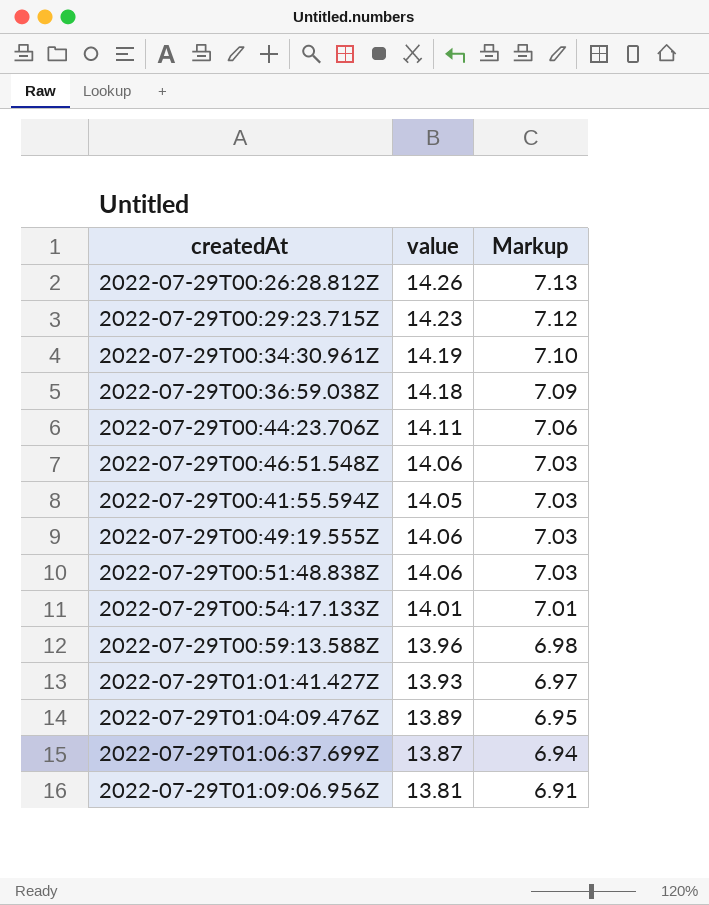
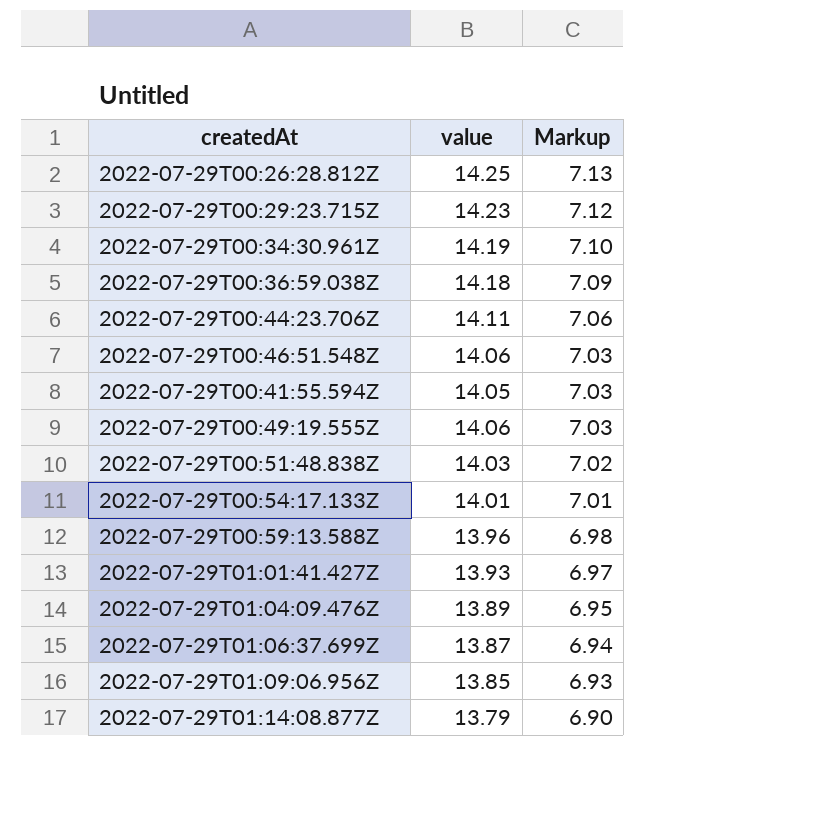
2022-07-29T00:26:28.812Z | value: 14.26 -> 14.25
2022-07-29T00:51:48.838Z | value: 14.06 -> 14.03
2022-07-29T00:51:48.838Z | Markup: 7.03 -> 7.02
2022-07-29T01:09:06.956Z | value: 13.81 -> 13.85
2022-07-29T01:09:06.956Z | Markup: 6.91 -> 6.93
row 2022-07-29T01:14:08.877Z: none -> 13.79 | 6.90

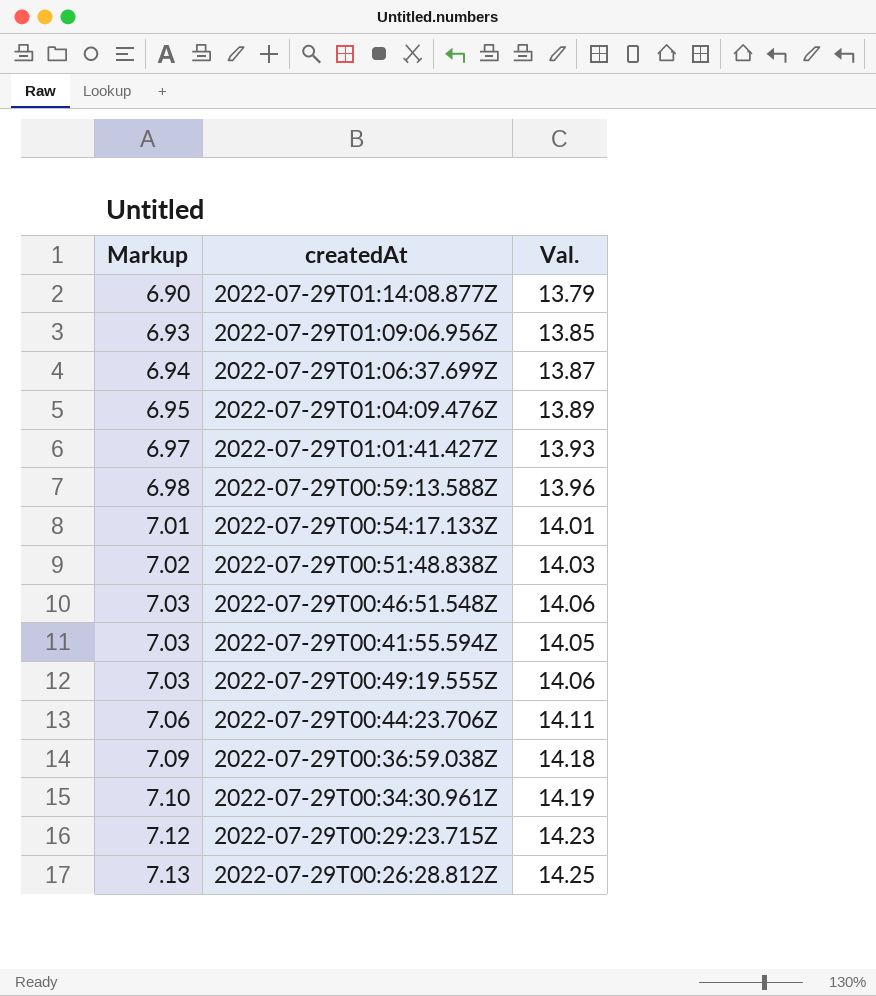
row order: Markup descending -> Markup ascending
column Markup | position: 3 -> 1
column name: value -> Val.

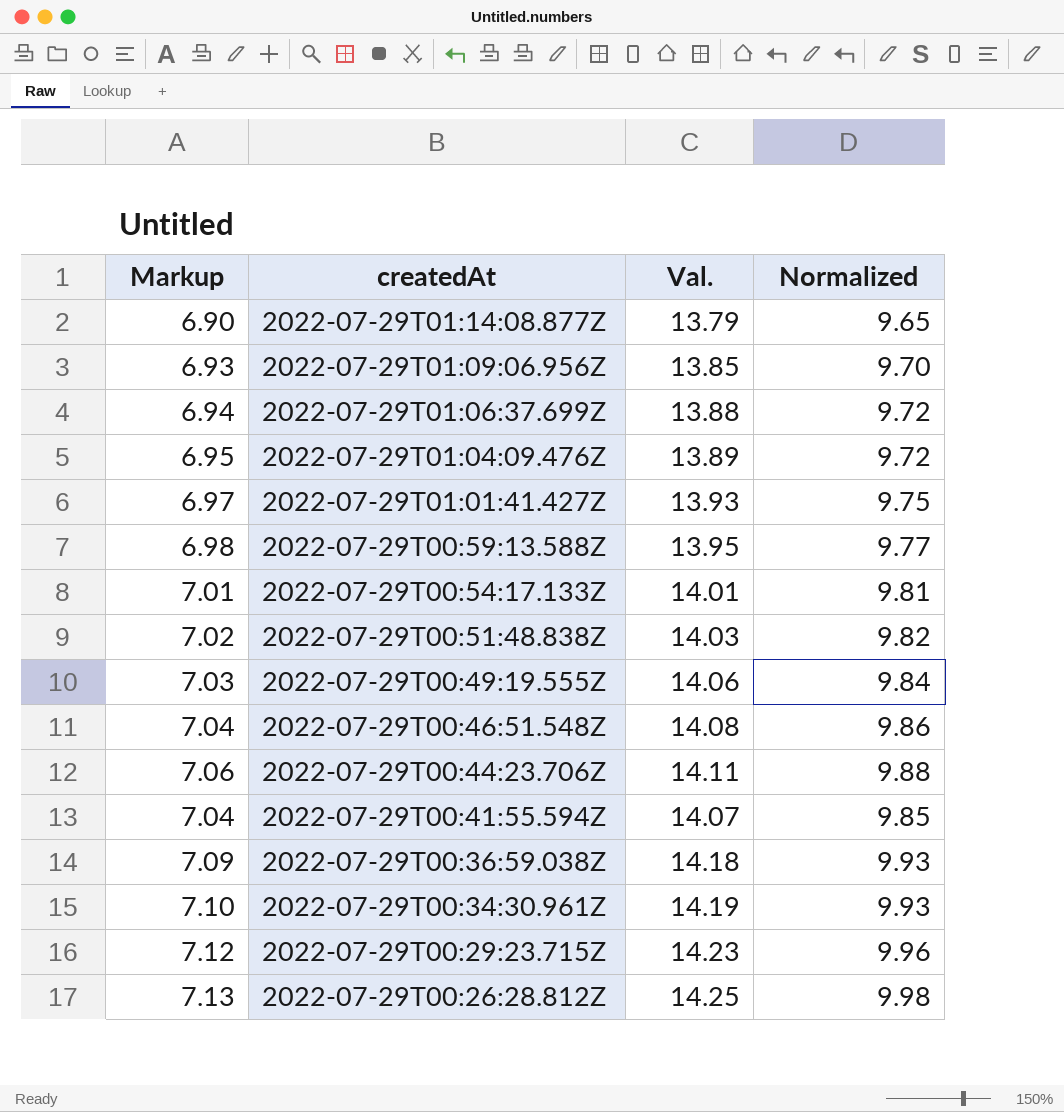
row order: Markup ascending -> createdAt descending
column Normalized | formula: none -> [Val.] * 0.7
2022-07-29T01:06:37.699Z | Val.: 13.87 -> 13.88
2022-07-29T00:59:13.588Z | Val.: 13.96 -> 13.95
2022-07-29T00:46:51.548Z | Markup: 7.03 -> 7.04
2022-07-29T00:46:51.548Z | Val.: 14.06 -> 14.08
2022-07-29T00:41:55.594Z | Markup: 7.03 -> 7.04
2022-07-29T00:41:55.594Z | Val.: 14.05 -> 14.07

